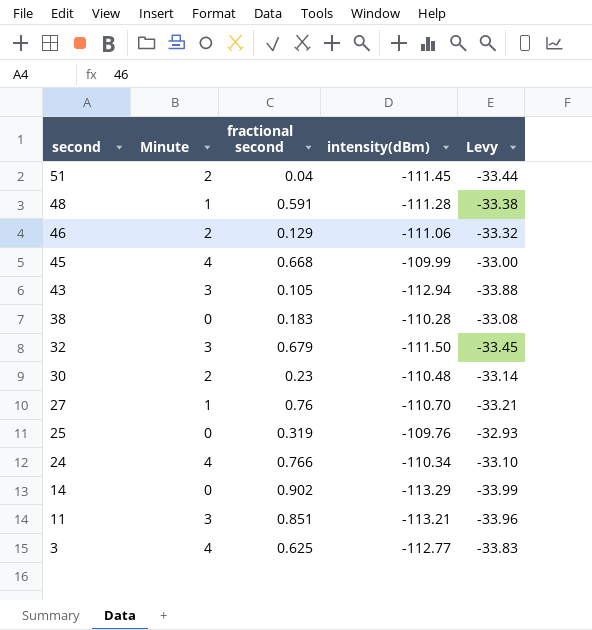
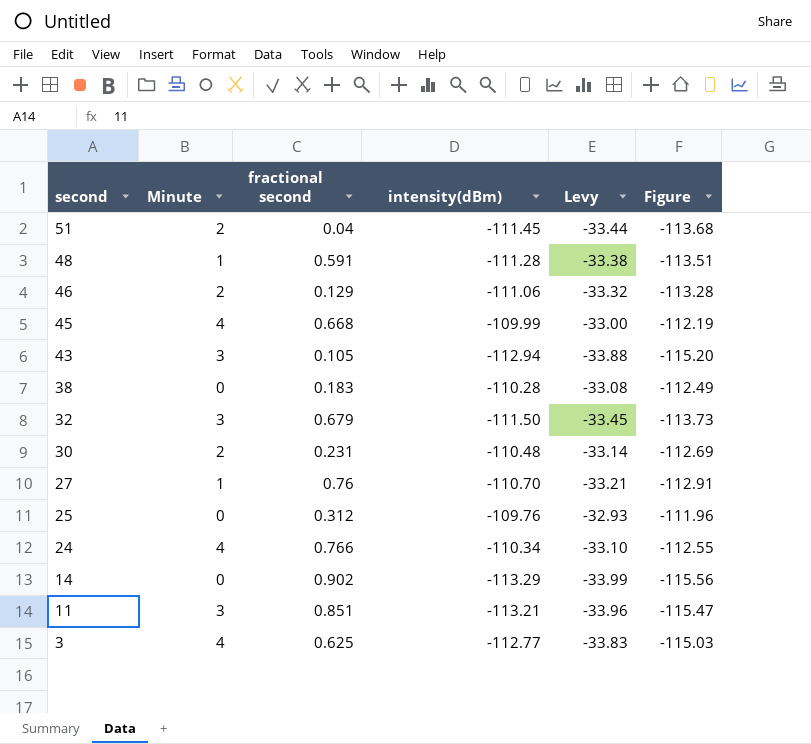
column Figure | formula: none -> [intensity(dBm)] * 1.02
30 | fractional second: 0.23 -> 0.231
25 | fractional second: 0.319 -> 0.312

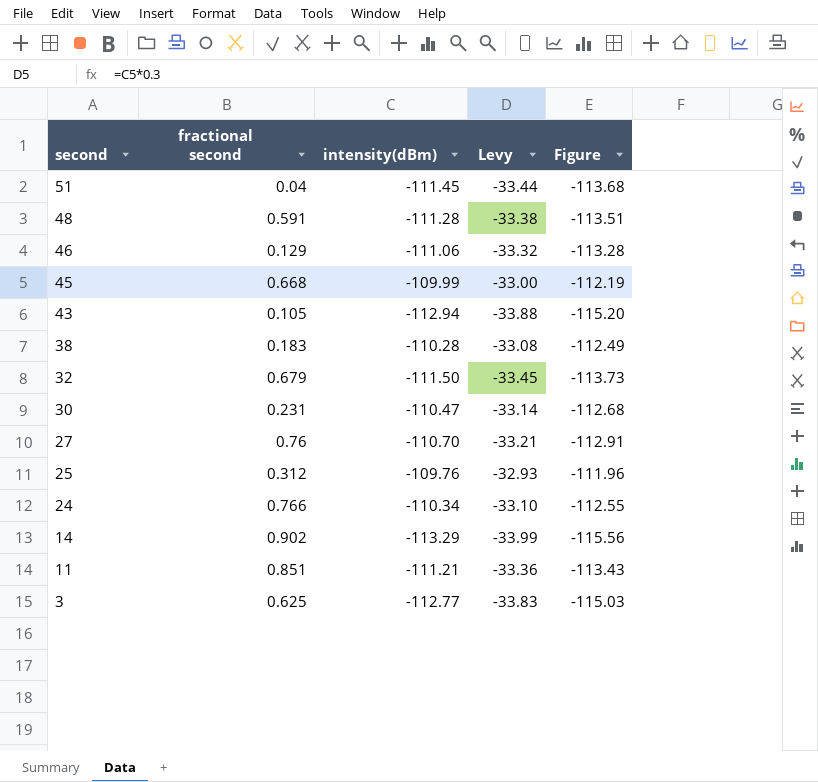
column Minute | position: 2 -> none
30 | intensity(dBm): -110.48 -> -110.47
30 | Figure: -112.69 -> -112.68
11 | intensity(dBm): -113.21 -> -111.21
11 | Levy: -33.96 -> -33.36
11 | Figure: -115.47 -> -113.43

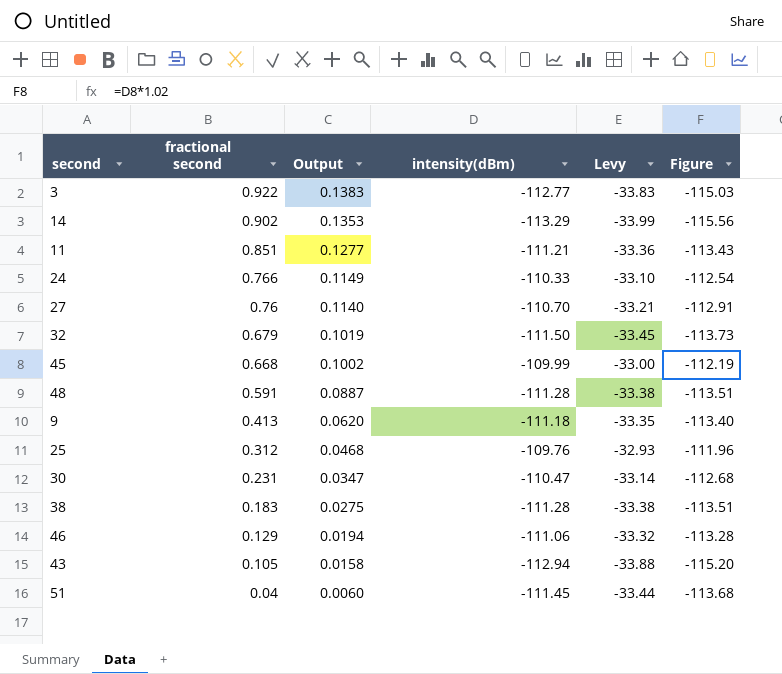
row order: second descending -> fractional second descending
column Output | formula: none -> [fractional second] * 0.15
3 | fractional second: 0.625 -> 0.922
24 | intensity(dBm): -110.34 -> -110.33
24 | Figure: -112.55 -> -112.54
row 9: none -> 0.413 | 0.0620 | -111.18 | -33.35 | -113.40
38 | intensity(dBm): -110.28 -> -111.28
38 | Levy: -33.08 -> -33.38
38 | Figure: -112.49 -> -113.51

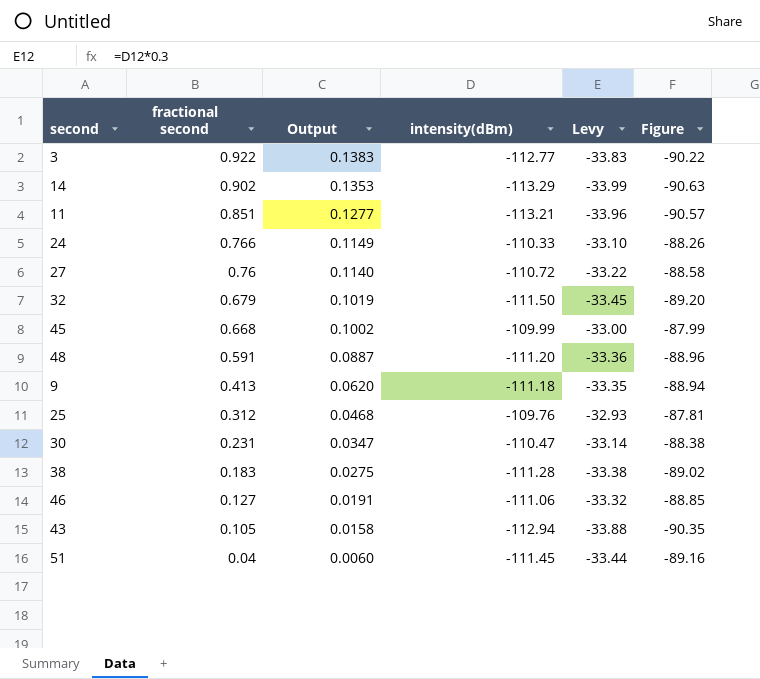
column Figure | formula: [intensity(dBm)] * 1.02 -> [intensity(dBm)] * 0.8
11 | intensity(dBm): -111.21 -> -113.21
11 | Levy: -33.36 -> -33.96
27 | intensity(dBm): -110.70 -> -110.72
27 | Levy: -33.21 -> -33.22
48 | intensity(dBm): -111.28 -> -111.20
48 | Levy: -33.38 -> -33.36
46 | fractional second: 0.129 -> 0.127
46 | Output: 0.0194 -> 0.0191

